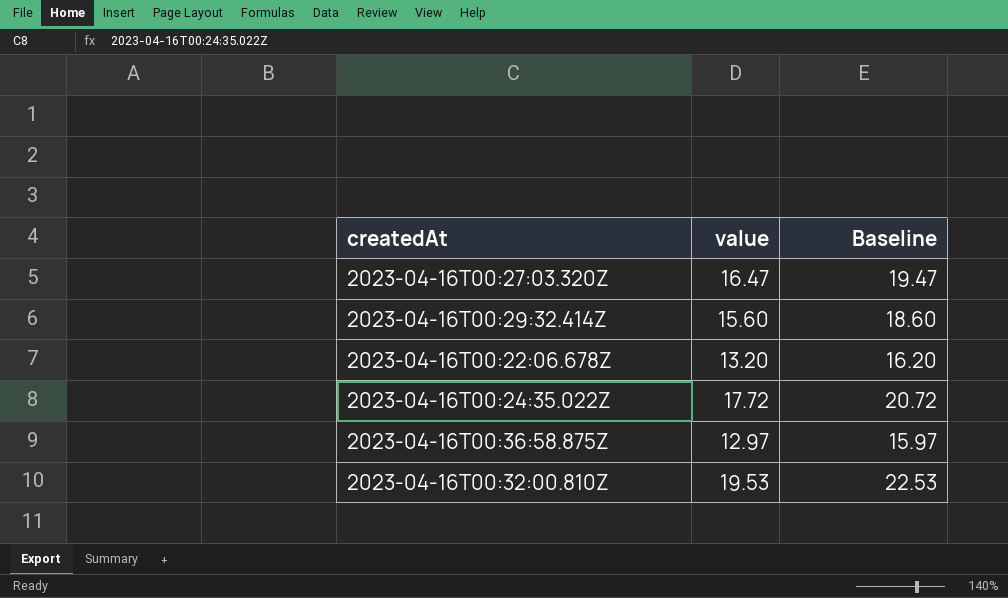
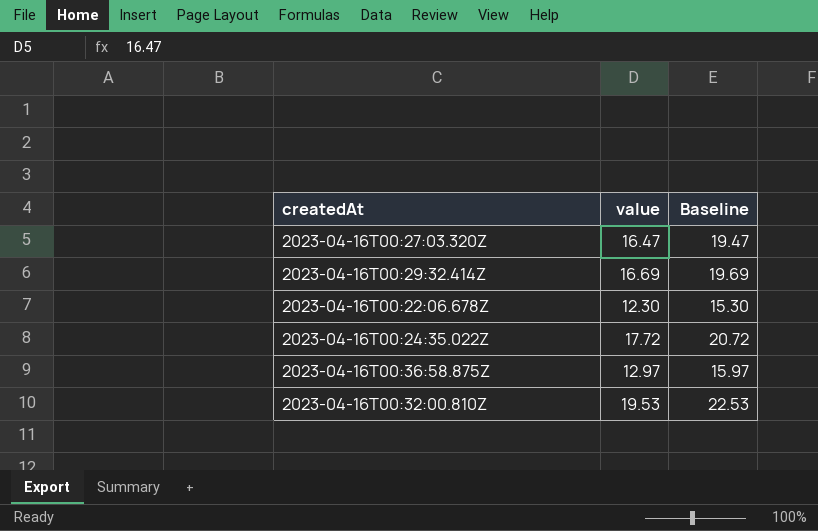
2023-04-16T00:29:32.414Z | value: 15.60 -> 16.69
2023-04-16T00:29:32.414Z | Baseline: 18.60 -> 19.69
2023-04-16T00:22:06.678Z | value: 13.20 -> 12.30
2023-04-16T00:22:06.678Z | Baseline: 16.20 -> 15.30

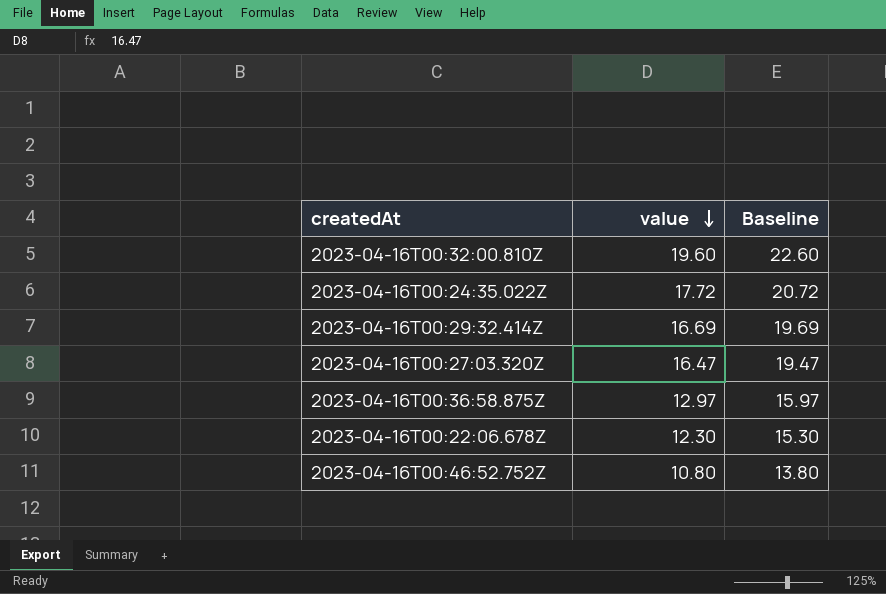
row order: none -> value descending
2023-04-16T00:32:00.810Z | value: 19.53 -> 19.60
2023-04-16T00:32:00.810Z | Baseline: 22.53 -> 22.60
row 2023-04-16T00:46:52.752Z: none -> 10.80 | 13.80

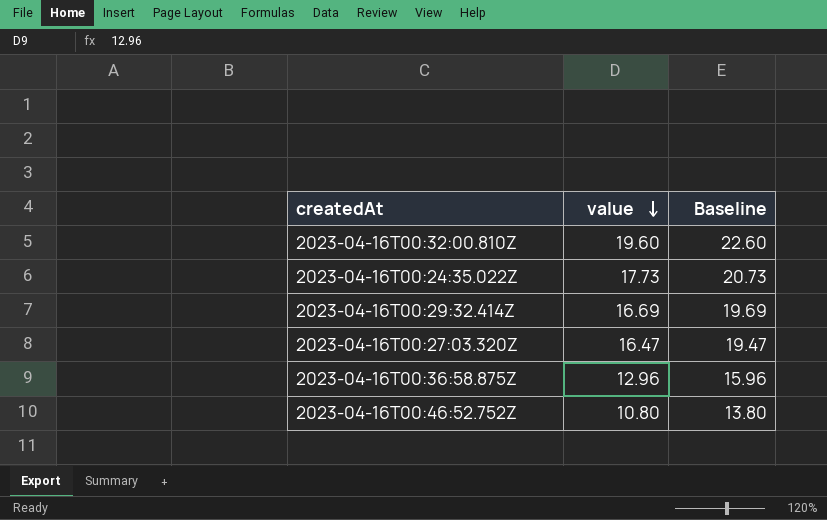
row 2023-04-16T00:22:06.678Z: 12.30 | 15.30 -> none
2023-04-16T00:24:35.022Z | value: 17.72 -> 17.73
2023-04-16T00:24:35.022Z | Baseline: 20.72 -> 20.73
2023-04-16T00:36:58.875Z | value: 12.97 -> 12.96
2023-04-16T00:36:58.875Z | Baseline: 15.97 -> 15.96

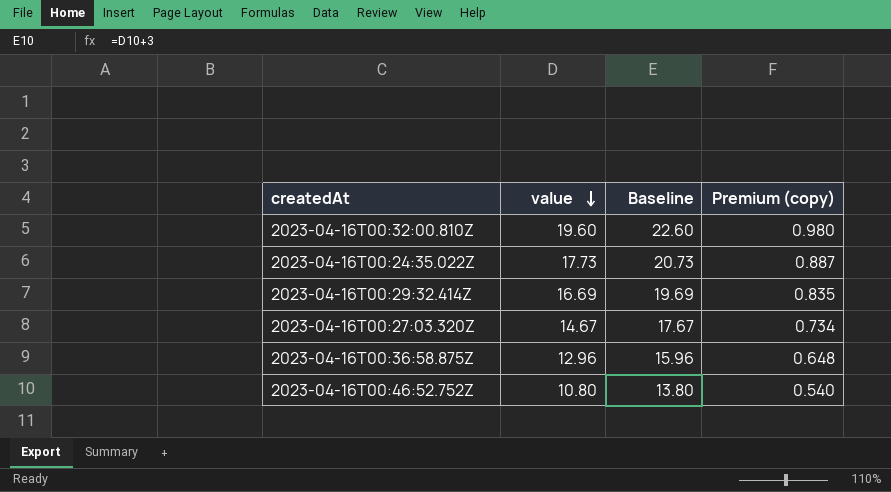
column Premium (copy) | formula: none -> [value] * 0.05
2023-04-16T00:27:03.320Z | value: 16.47 -> 14.67
2023-04-16T00:27:03.320Z | Baseline: 19.47 -> 17.67

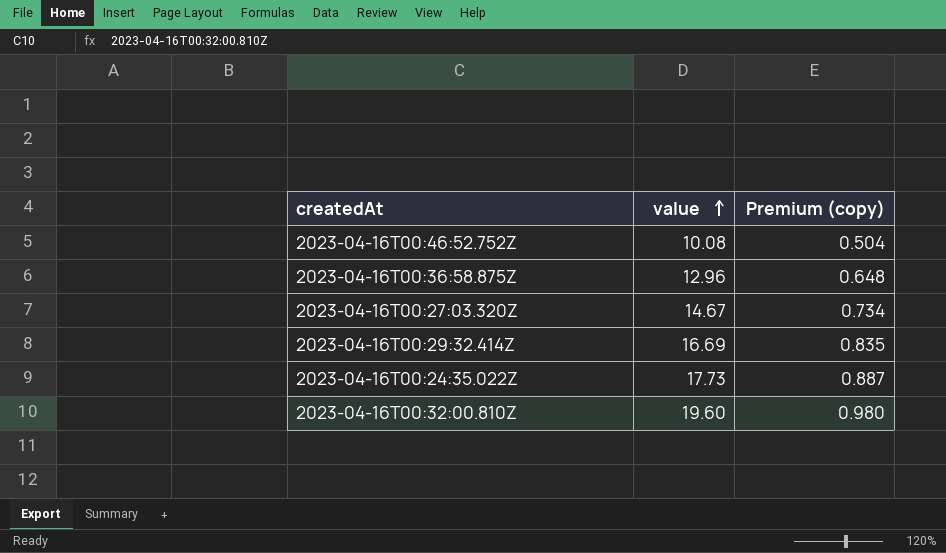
row order: value descending -> value ascending
column Baseline | formula: [value] + 3 -> none
2023-04-16T00:46:52.752Z | value: 10.80 -> 10.08
2023-04-16T00:46:52.752Z | Premium (copy): 0.540 -> 0.504

